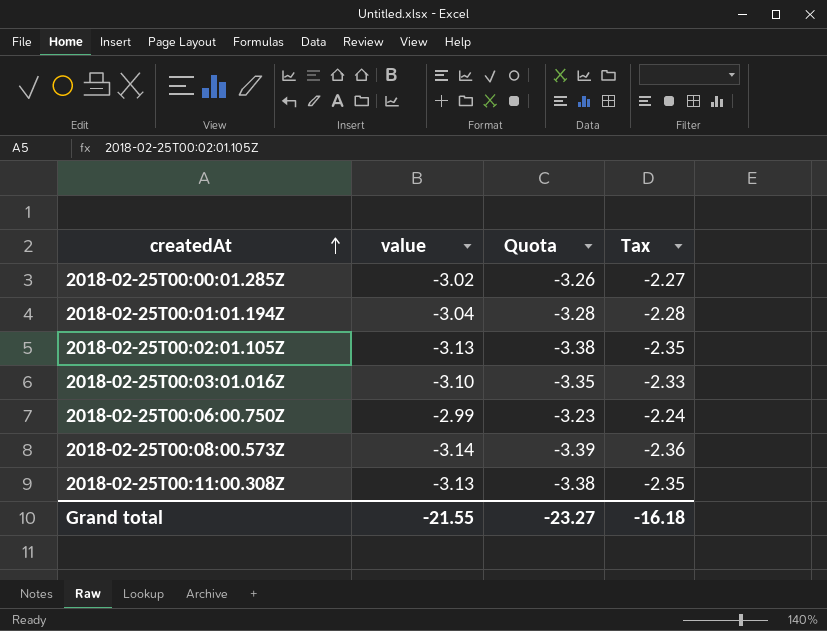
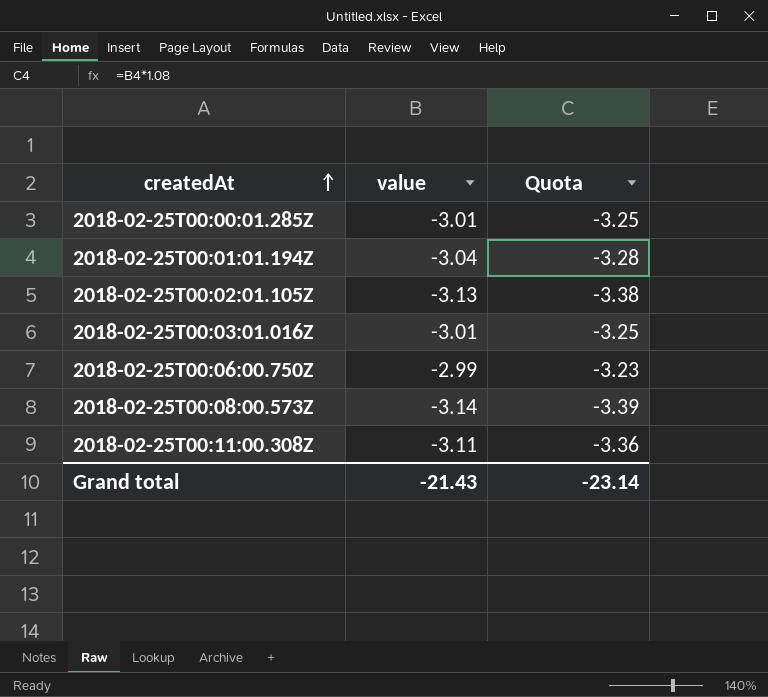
column Tax | formula: [value] * 0.75 -> none
2018-02-25T00:00:01.285Z | value: -3.02 -> -3.01
2018-02-25T00:00:01.285Z | Quota: -3.26 -> -3.25
2018-02-25T00:03:01.016Z | value: -3.10 -> -3.01
2018-02-25T00:03:01.016Z | Quota: -3.35 -> -3.25
2018-02-25T00:11:00.308Z | value: -3.13 -> -3.11
2018-02-25T00:11:00.308Z | Quota: -3.38 -> -3.36
Grand total | value: -21.55 -> -21.43
Grand total | Quota: -23.27 -> -23.14

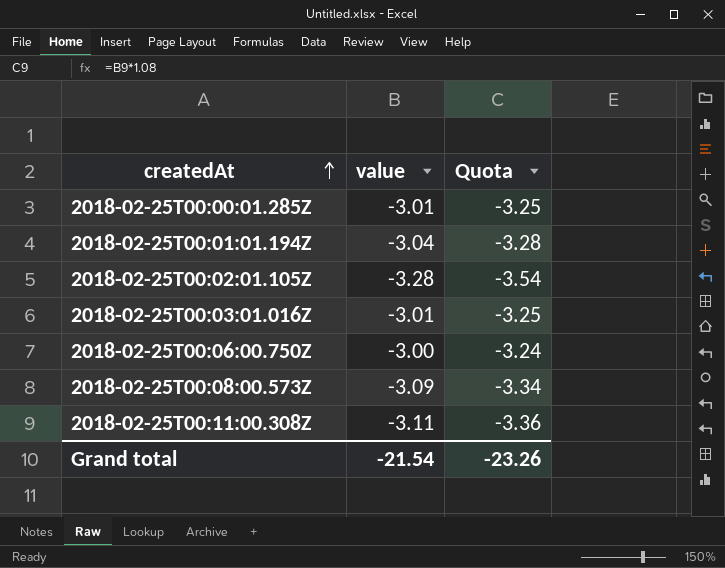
2018-02-25T00:02:01.105Z | value: -3.13 -> -3.28
2018-02-25T00:02:01.105Z | Quota: -3.38 -> -3.54
2018-02-25T00:06:00.750Z | value: -2.99 -> -3.00
2018-02-25T00:06:00.750Z | Quota: -3.23 -> -3.24
2018-02-25T00:08:00.573Z | value: -3.14 -> -3.09
2018-02-25T00:08:00.573Z | Quota: -3.39 -> -3.34
Grand total | value: -21.43 -> -21.54
Grand total | Quota: -23.14 -> -23.26

